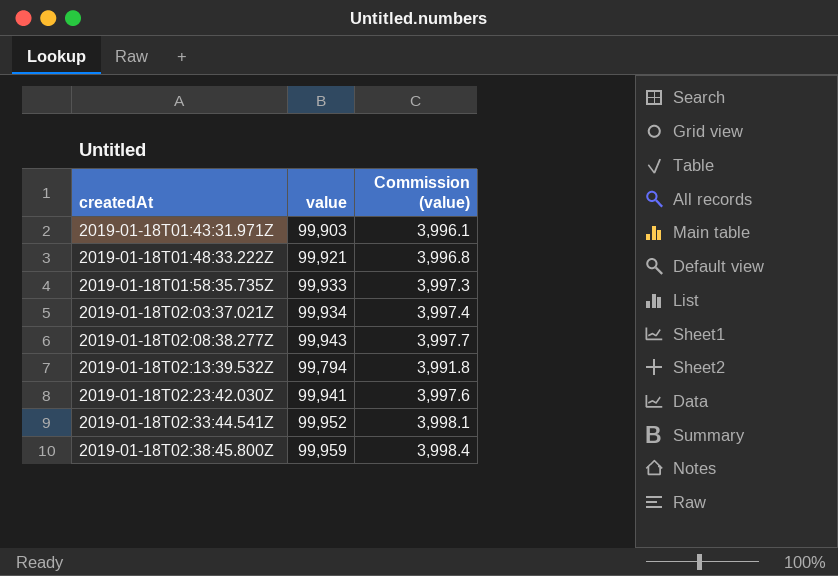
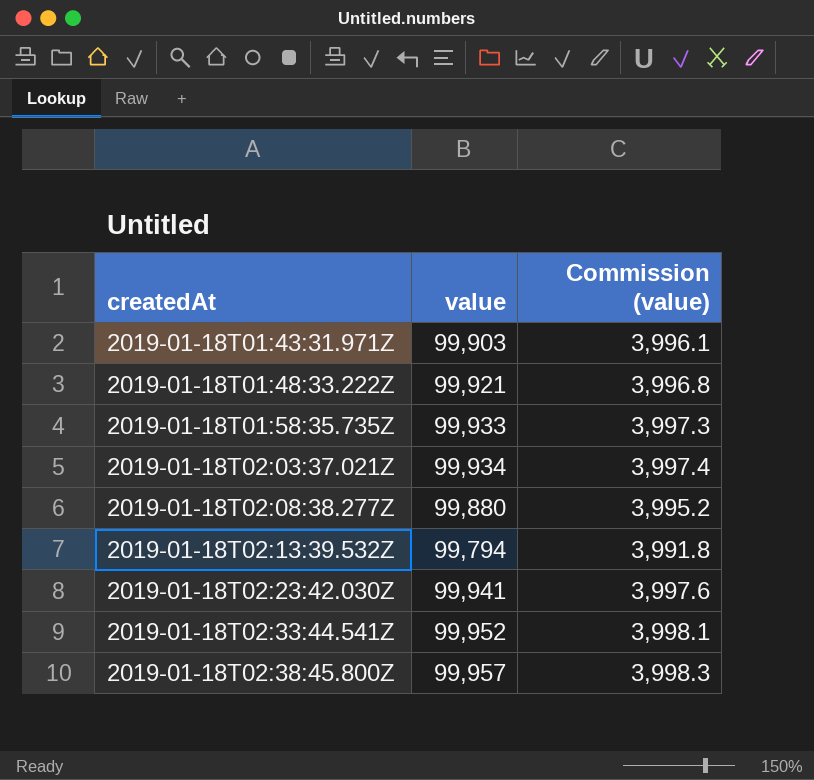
2019-01-18T02:08:38.277Z | value: 99,943 -> 99,880
2019-01-18T02:08:38.277Z | Commission (value): 3,997.7 -> 3,995.2
2019-01-18T02:38:45.800Z | value: 99,959 -> 99,957
2019-01-18T02:38:45.800Z | Commission (value): 3,998.4 -> 3,998.3

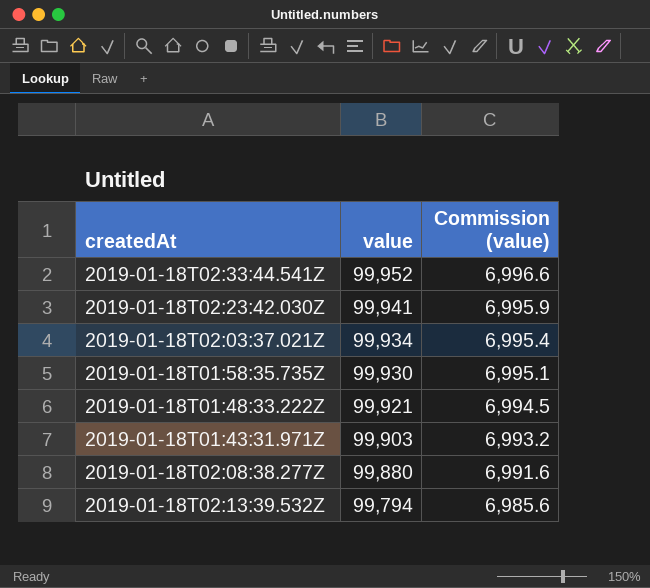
row order: createdAt ascending -> value descending
column Commission (value) | formula: [value] * 0.04 -> [value] * 0.07
row 2019-01-18T02:38:45.800Z: 99,957 | 3,998.3 -> none
2019-01-18T01:58:35.735Z | value: 99,933 -> 99,930

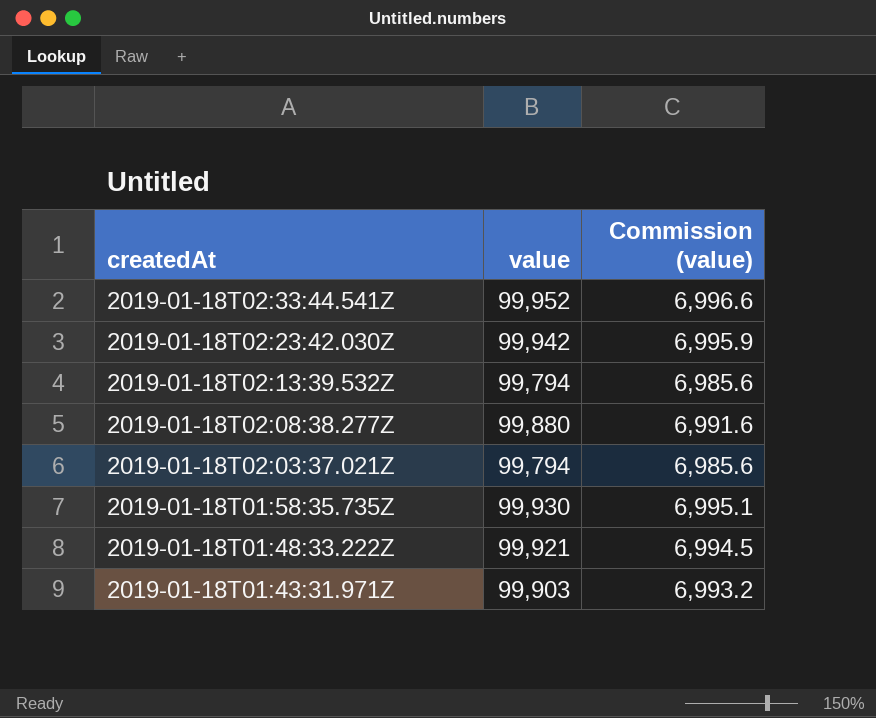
row order: value descending -> createdAt descending
2019-01-18T02:23:42.030Z | value: 99,941 -> 99,942
2019-01-18T02:03:37.021Z | value: 99,934 -> 99,794
2019-01-18T02:03:37.021Z | Commission (value): 6,995.4 -> 6,985.6

